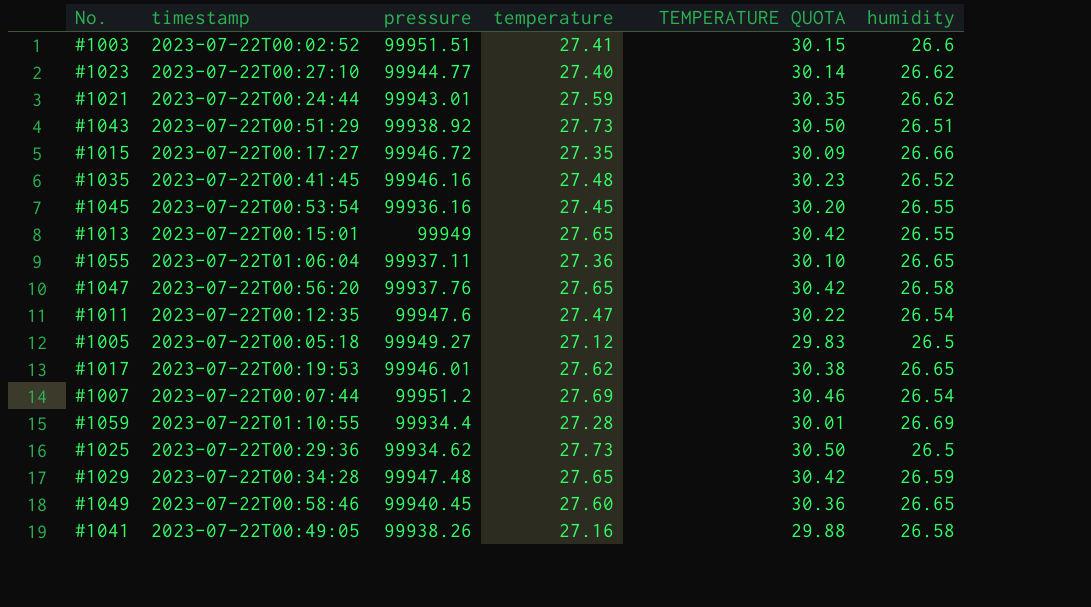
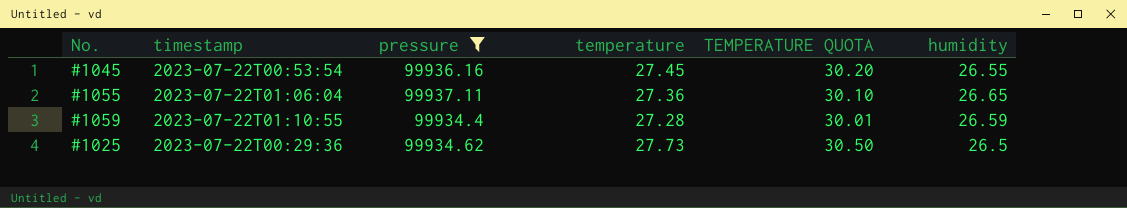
filter: none -> pressure <= 99937.11
#1059 | humidity: 26.69 -> 26.59

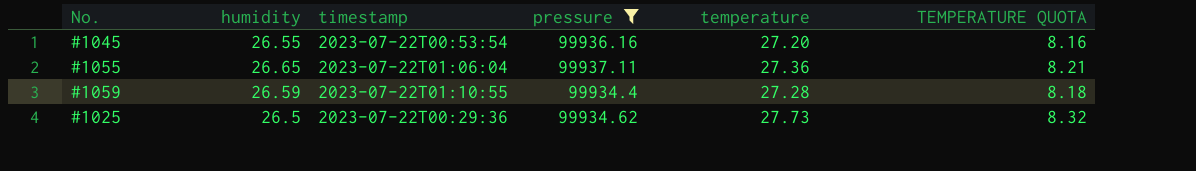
column humidity | position: 6 -> 2
column TEMPERATURE QUOTA | formula: [temperature] * 1.1 -> [temperature] * 0.3
#1045 | temperature: 27.45 -> 27.20

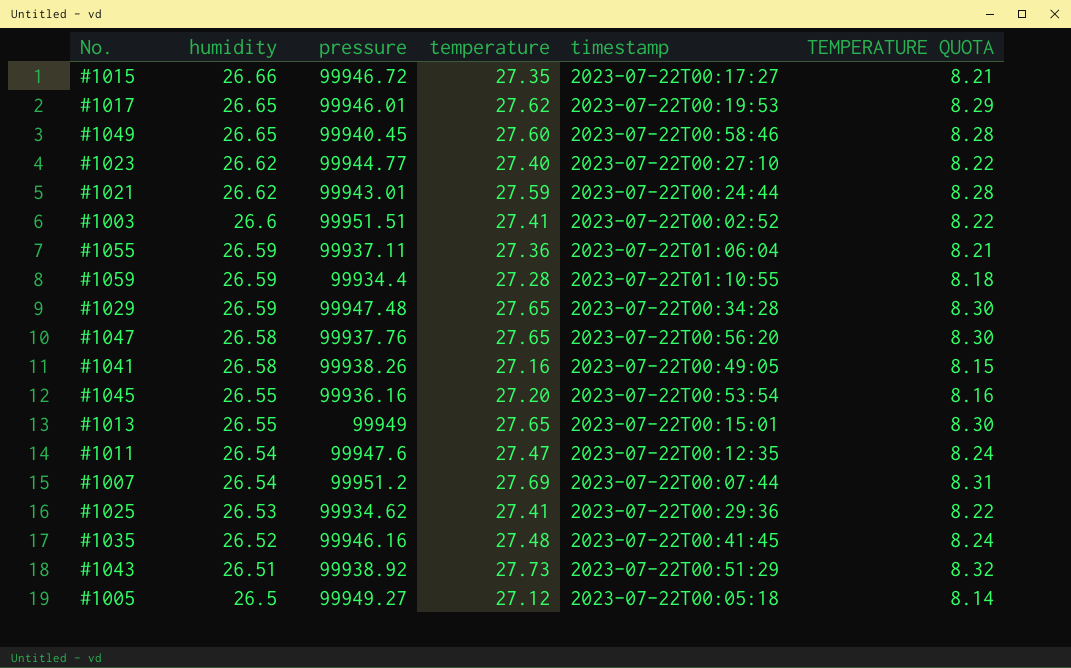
filter: pressure <= 99937.11 -> none
row order: none -> humidity descending
column timestamp | position: 3 -> 5
#1055 | humidity: 26.65 -> 26.59
#1025 | humidity: 26.5 -> 26.53
#1025 | temperature: 27.73 -> 27.41
#1025 | TEMPERATURE QUOTA: 8.32 -> 8.22

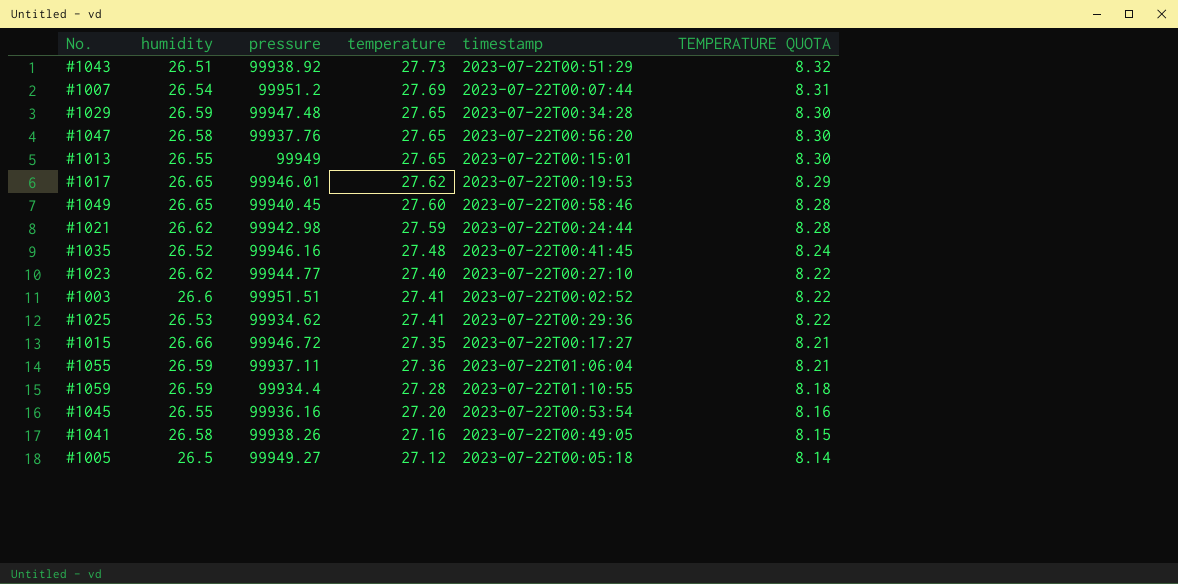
row order: humidity descending -> TEMPERATURE QUOTA descending
row #1011: 26.54 | 99947.6 | 27.47 | 2023-07-22T00:12:35 | 8.24 -> none
#1021 | pressure: 99943.01 -> 99942.98

